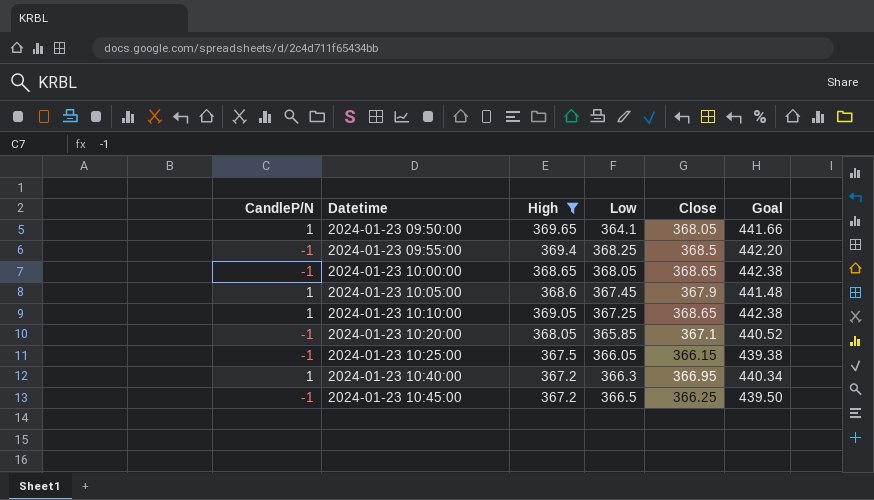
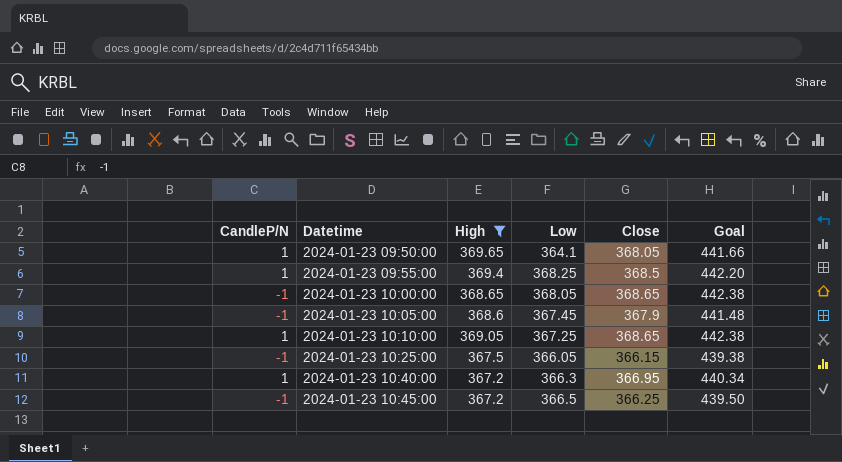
row 2024-01-23 10:20:00: -1 | 368.05 | 365.85 | 367.1 | 440.52 -> none
2024-01-23 09:55:00 | CandleP/N: -1 -> 1
2024-01-23 10:05:00 | CandleP/N: 1 -> -1

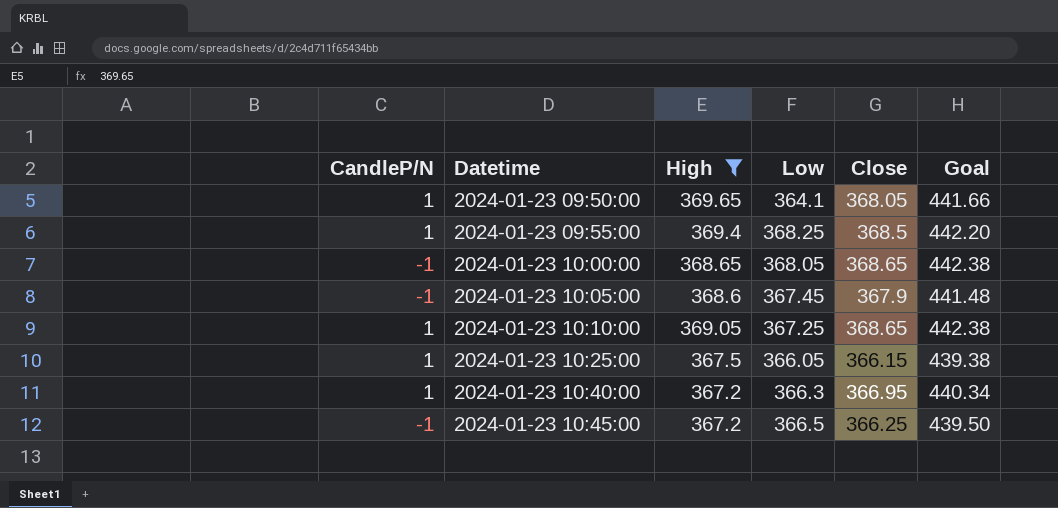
2024-01-23 10:25:00 | CandleP/N: -1 -> 1

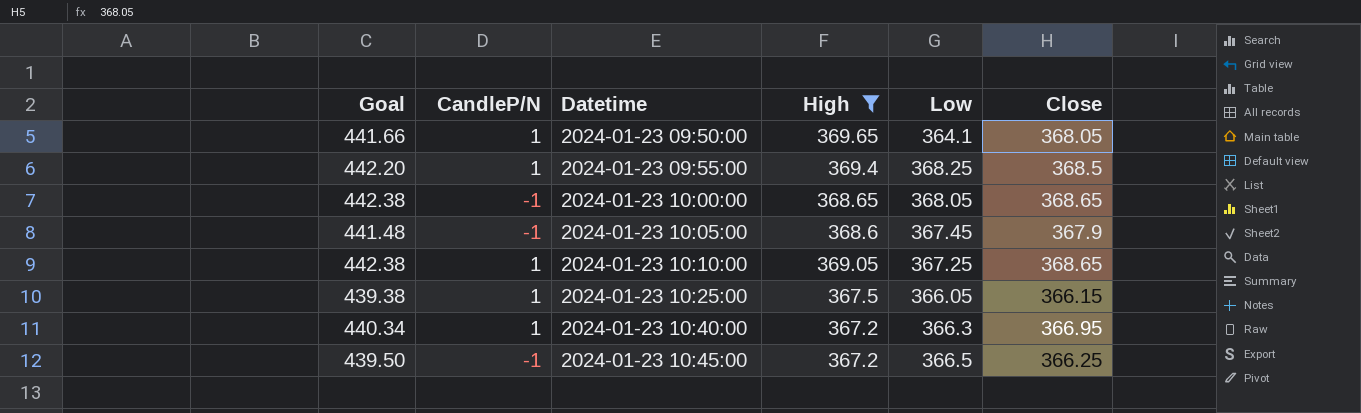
column Goal | position: 6 -> 1

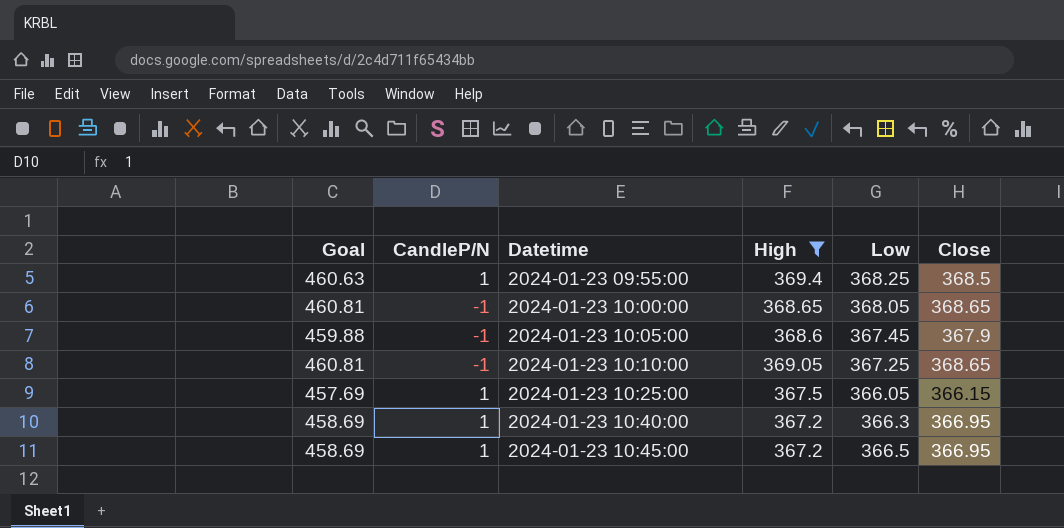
column Goal | formula: [Close] * 1.2 -> [Close] * 1.25
row 2024-01-23 09:50:00: 441.66 | 1 | 369.65 | 364.1 | 368.05 -> none
2024-01-23 10:10:00 | CandleP/N: 1 -> -1
2024-01-23 10:45:00 | CandleP/N: -1 -> 1
2024-01-23 10:45:00 | Close: 366.25 -> 366.95

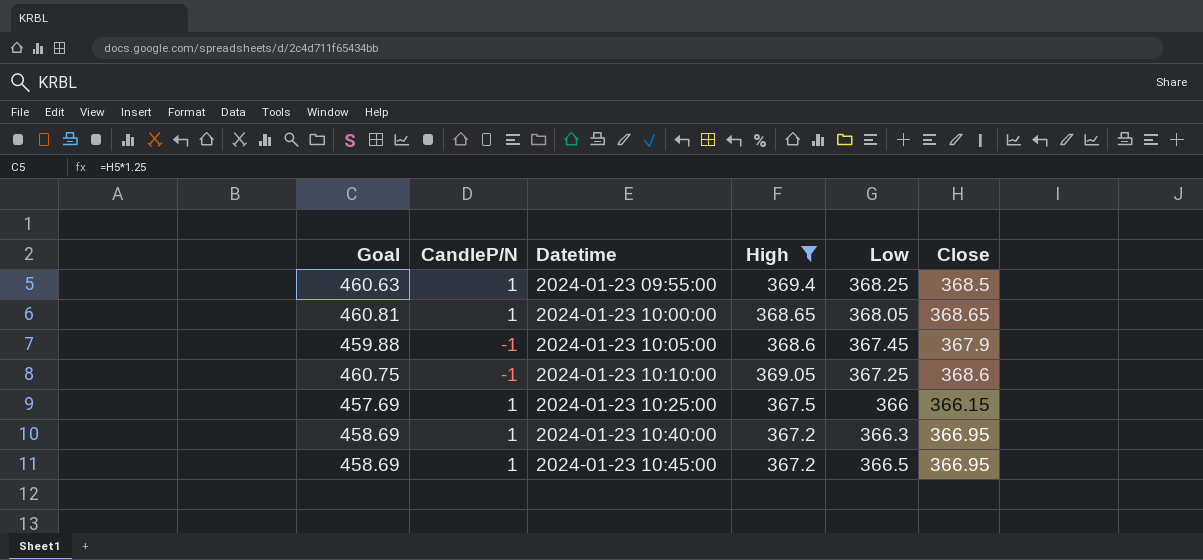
2024-01-23 10:00:00 | CandleP/N: -1 -> 1
2024-01-23 10:10:00 | Goal: 460.81 -> 460.75
2024-01-23 10:10:00 | Close: 368.65 -> 368.6
2024-01-23 10:25:00 | Low: 366.05 -> 366

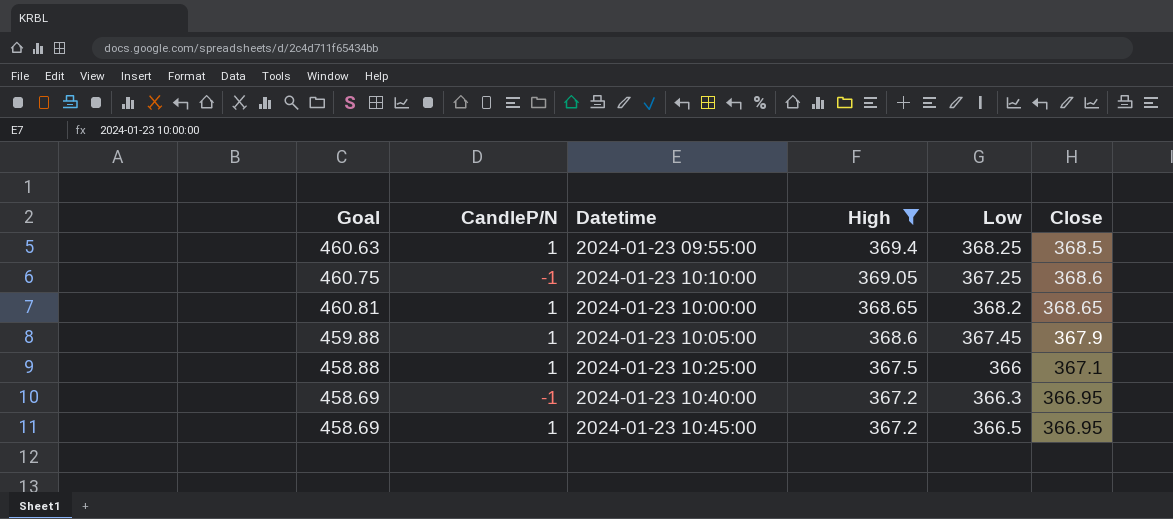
row order: Datetime ascending -> High descending
2024-01-23 10:00:00 | Low: 368.05 -> 368.2
2024-01-23 10:05:00 | CandleP/N: -1 -> 1
2024-01-23 10:25:00 | Goal: 457.69 -> 458.88
2024-01-23 10:25:00 | Close: 366.15 -> 367.1
2024-01-23 10:40:00 | CandleP/N: 1 -> -1

